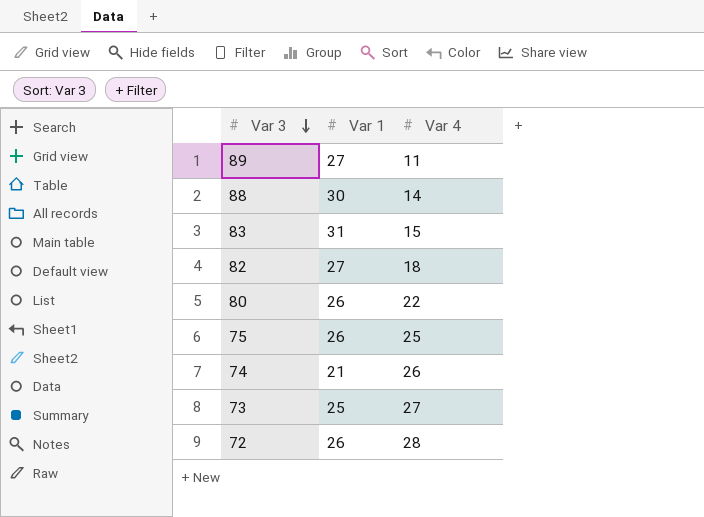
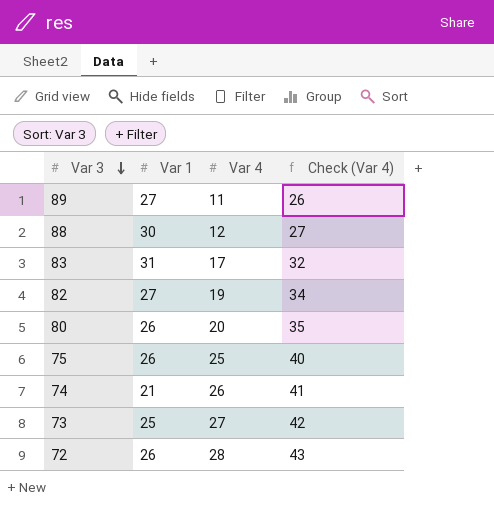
column Check (Var 4) | formula: none -> [Var 4] + 15
88 | Var 4: 14 -> 12
83 | Var 4: 15 -> 17
82 | Var 4: 18 -> 19
80 | Var 4: 22 -> 20

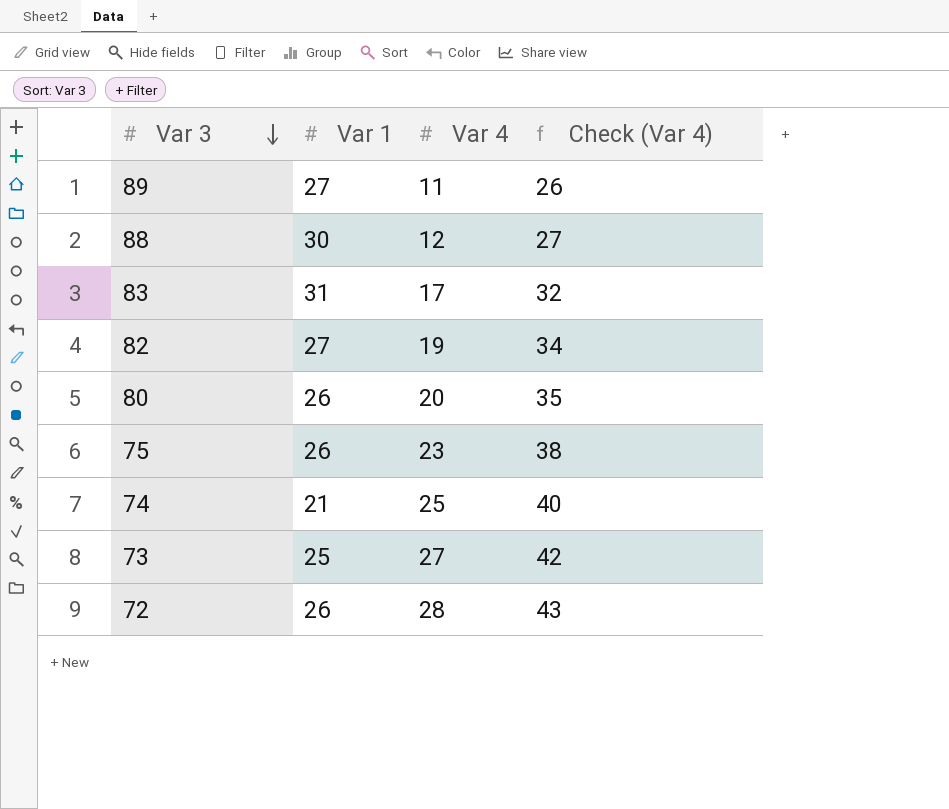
75 | Var 4: 25 -> 23
75 | Check (Var 4): 40 -> 38
74 | Var 4: 26 -> 25
74 | Check (Var 4): 41 -> 40

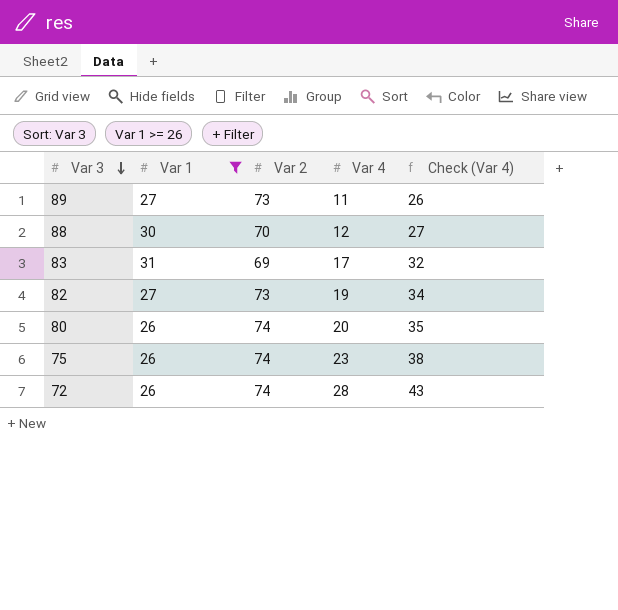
filter: none -> Var 1 >= 26
column Var 2 | position: none -> 3

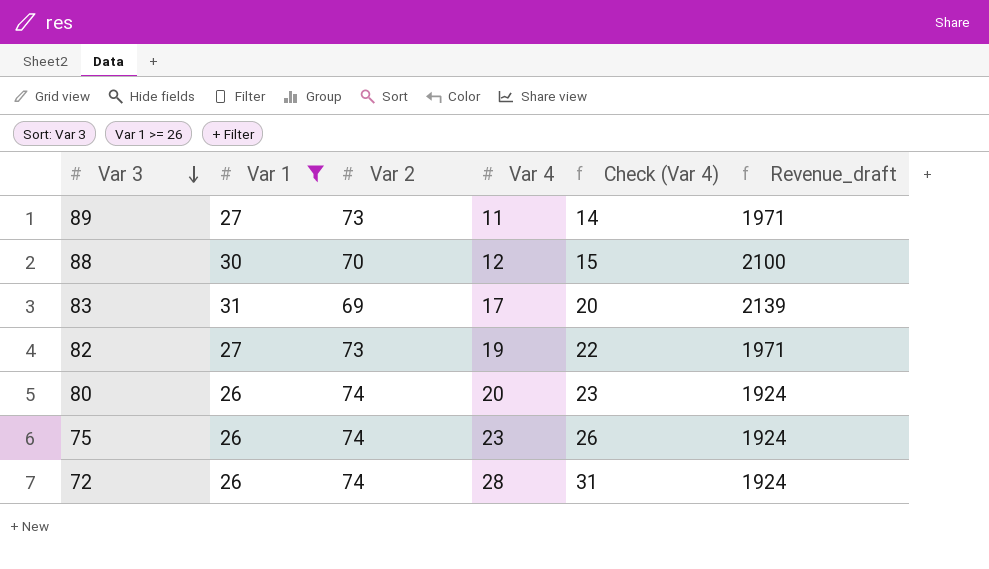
column Check (Var 4) | formula: [Var 4] + 15 -> [Var 4] + 3
column Revenue_draft | formula: none -> [Var 1] * [Var 2]

